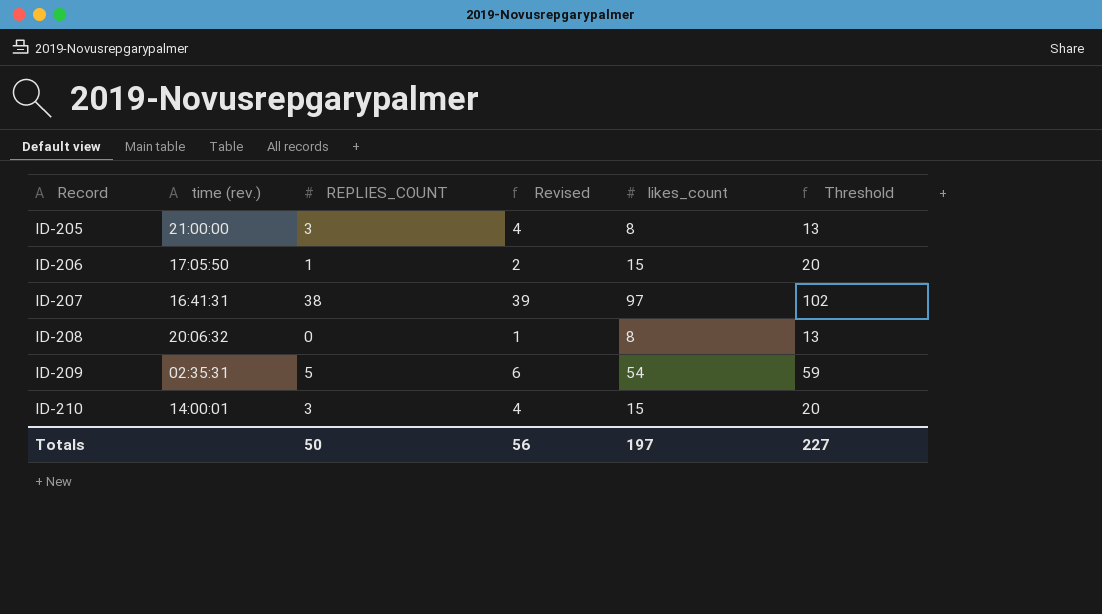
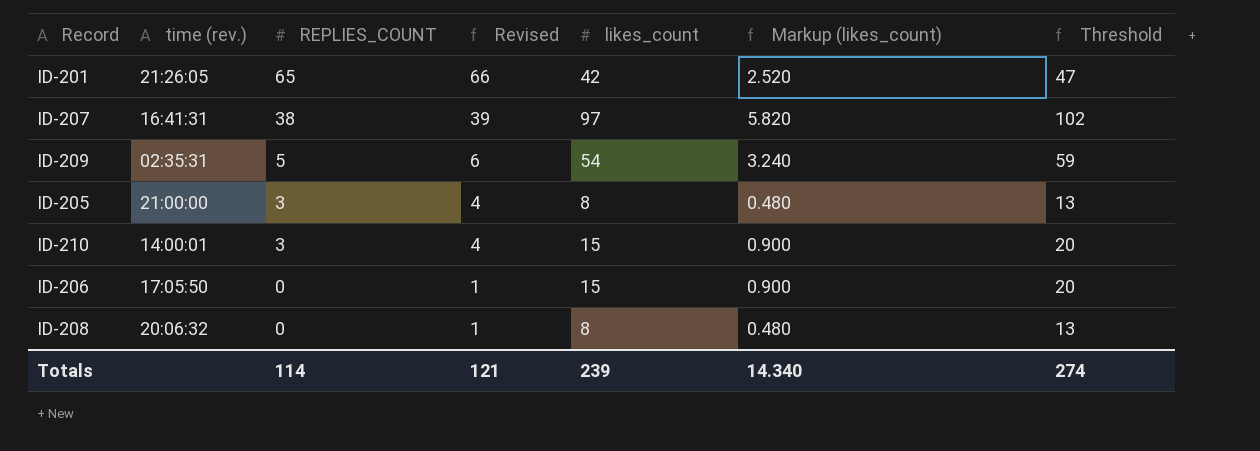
row order: Record ascending -> REPLIES_COUNT descending
column Markup (likes_count) | formula: none -> [likes_count] * 0.06
row ID-201: none -> 21:26:05 | 65 | 66 | 42 | 2.520 | 47
ID-206 | REPLIES_COUNT: 1 -> 0
ID-206 | Revised: 2 -> 1
Totals | REPLIES_COUNT: 50 -> 114
Totals | Revised: 56 -> 121
Totals | likes_count: 197 -> 239
Totals | Threshold: 227 -> 274

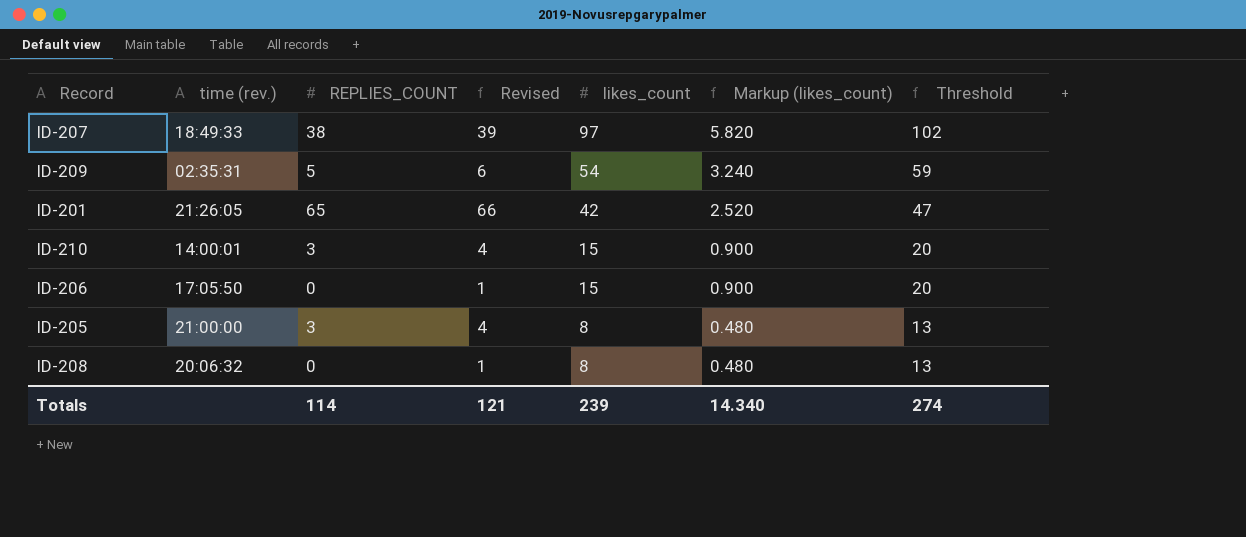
row order: REPLIES_COUNT descending -> likes_count descending
ID-207 | time (rev.): 16:41:31 -> 18:49:33

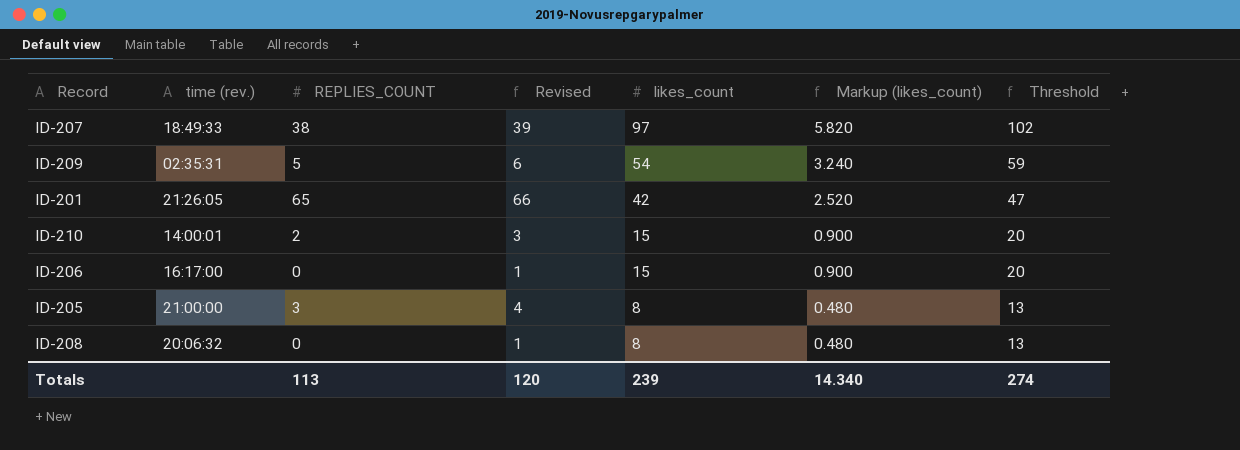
ID-210 | REPLIES_COUNT: 3 -> 2
ID-210 | Revised: 4 -> 3
ID-206 | time (rev.): 17:05:50 -> 16:17:00
Totals | REPLIES_COUNT: 114 -> 113
Totals | Revised: 121 -> 120

